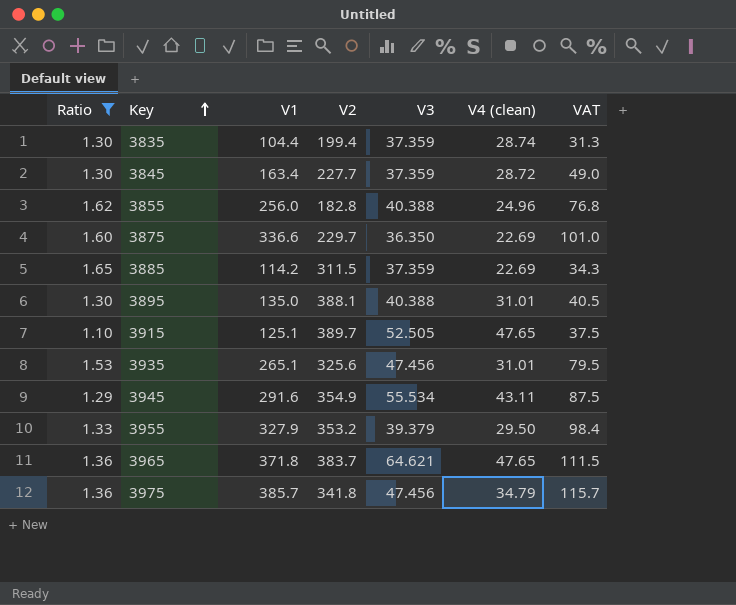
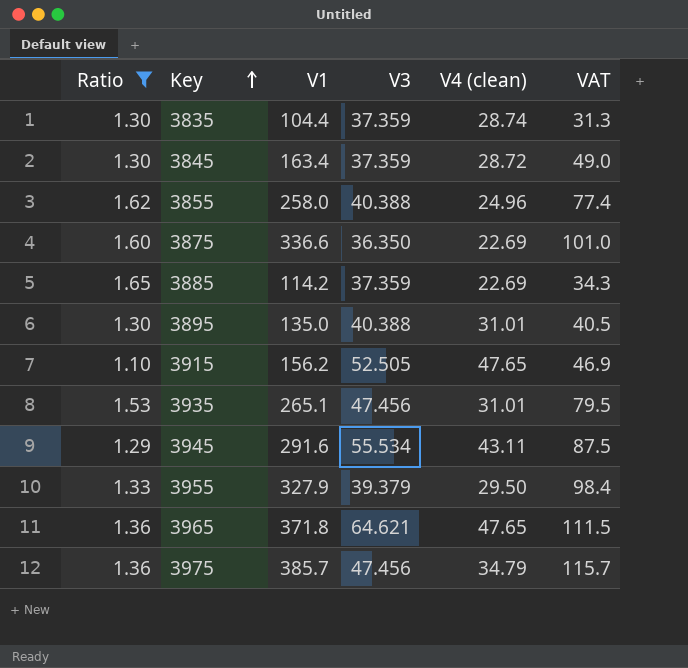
column V2 | position: 4 -> none
3855 | V1: 256.0 -> 258.0
3855 | VAT: 76.8 -> 77.4
3915 | V1: 125.1 -> 156.2
3915 | VAT: 37.5 -> 46.9

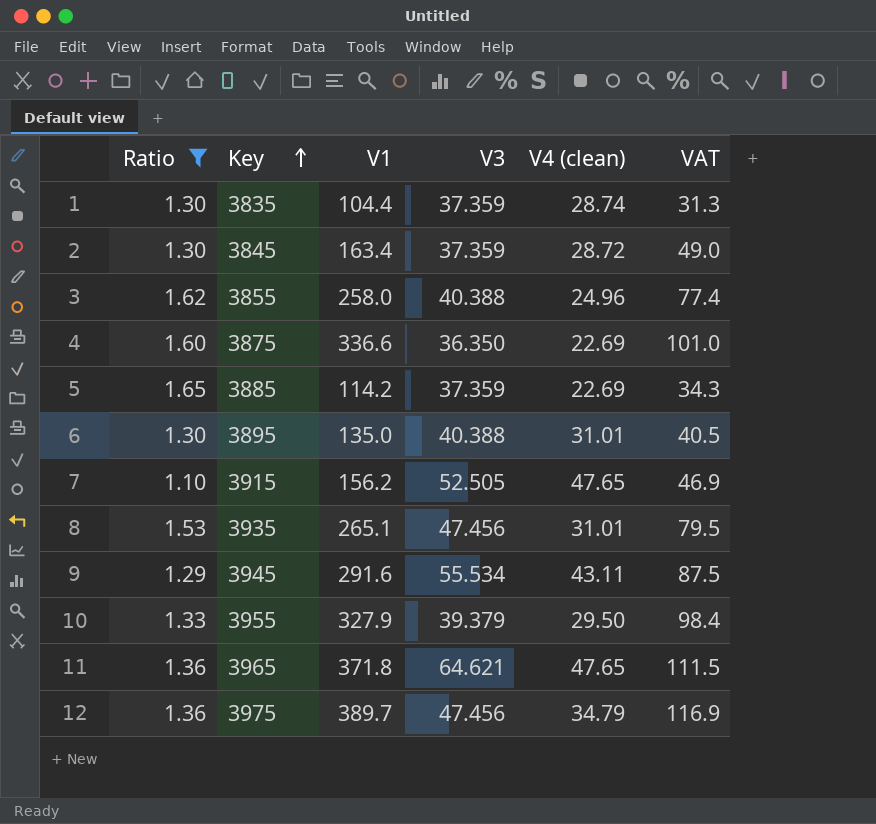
3975 | V1: 385.7 -> 389.7
3975 | VAT: 115.7 -> 116.9

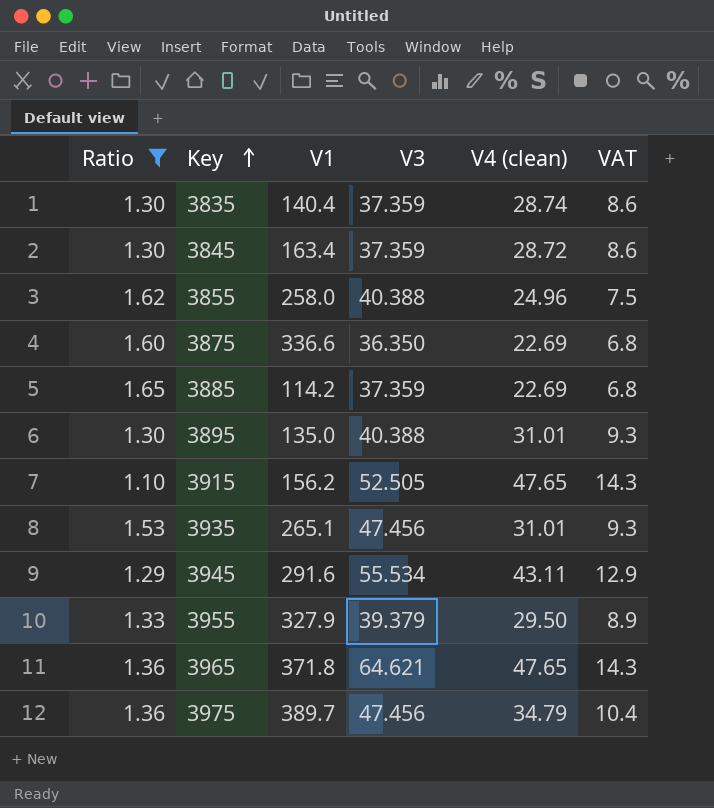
column VAT | formula: [V1] * 0.3 -> [V4 (clean)] * 0.3
3835 | V1: 104.4 -> 140.4

